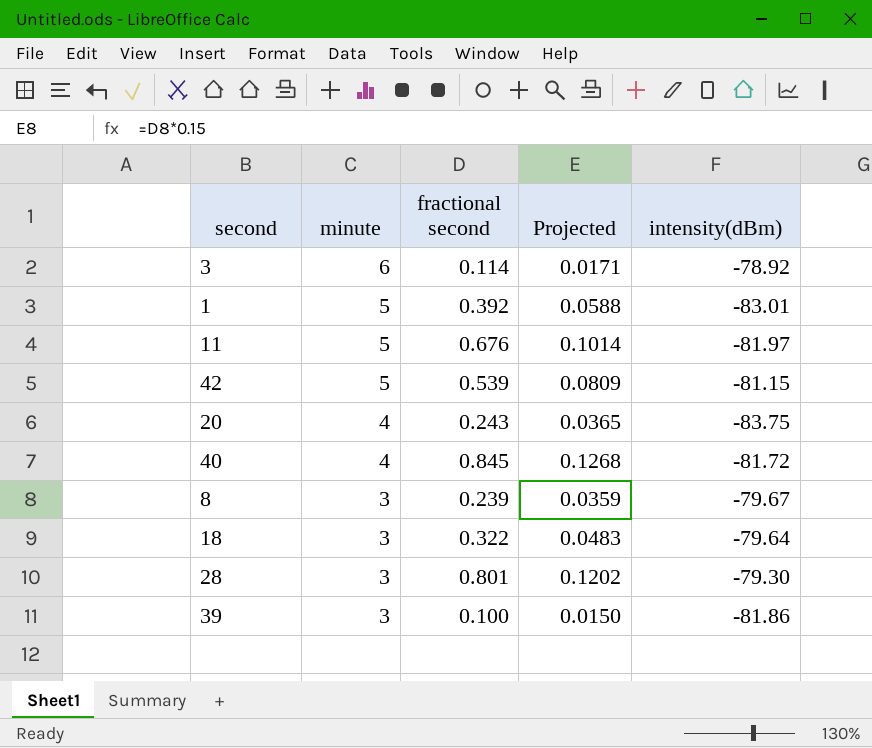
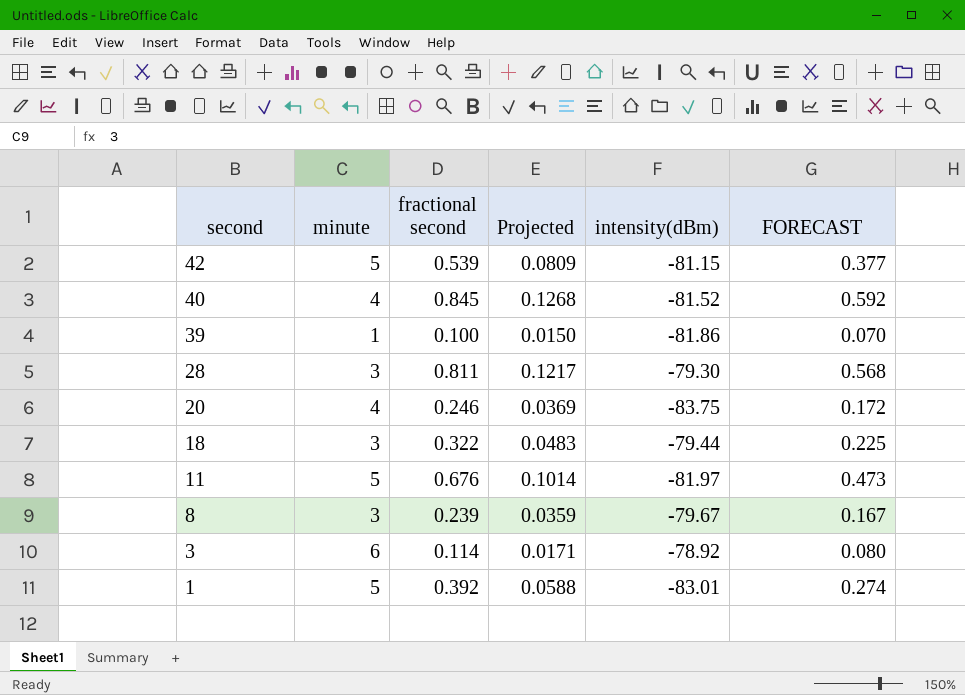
row order: minute descending -> second descending
column FORECAST | formula: none -> [fractional second] * 0.7
40 | intensity(dBm): -81.72 -> -81.52
39 | minute: 3 -> 1
28 | fractional second: 0.801 -> 0.811
28 | Projected: 0.1202 -> 0.1217
20 | fractional second: 0.243 -> 0.246
20 | Projected: 0.0365 -> 0.0369
18 | intensity(dBm): -79.64 -> -79.44

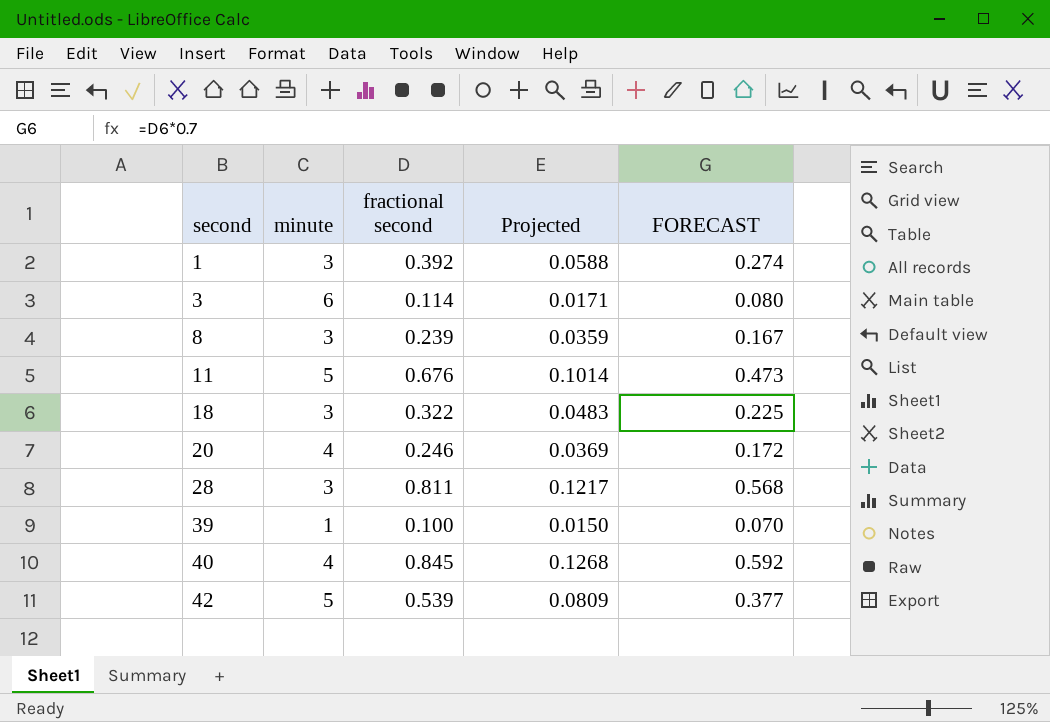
row order: second descending -> second ascending
column intensity(dBm) | position: 5 -> none
1 | minute: 5 -> 3

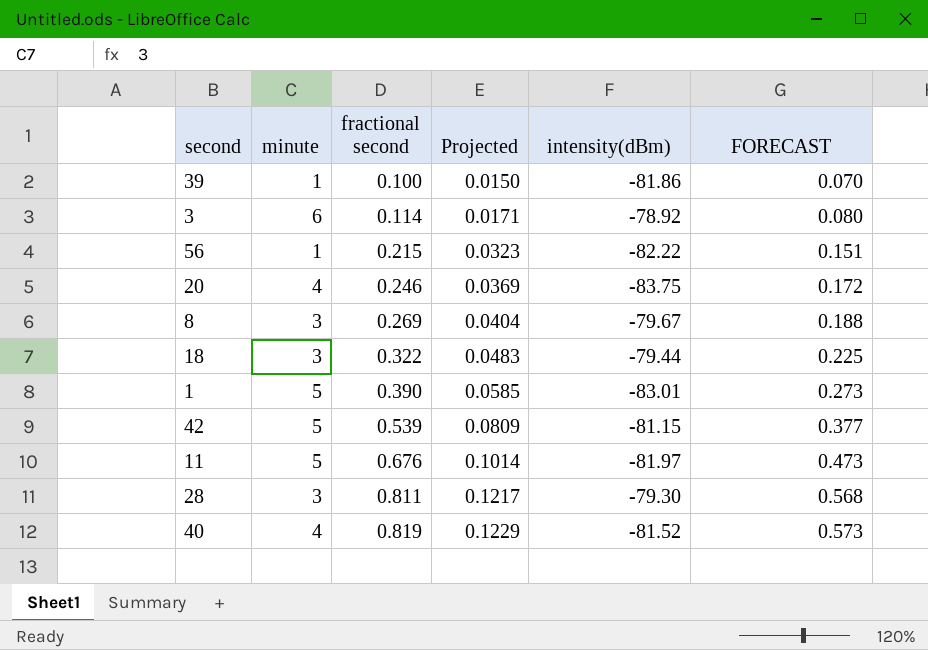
row order: second ascending -> fractional second ascending
column intensity(dBm) | position: none -> 5
row 56: none -> 1 | 0.215 | 0.0323 | -82.22 | 0.151
8 | fractional second: 0.239 -> 0.269
8 | Projected: 0.0359 -> 0.0404
8 | FORECAST: 0.167 -> 0.188
1 | minute: 3 -> 5
1 | fractional second: 0.392 -> 0.390
1 | Projected: 0.0588 -> 0.0585
1 | FORECAST: 0.274 -> 0.273
40 | fractional second: 0.845 -> 0.819
40 | Projected: 0.1268 -> 0.1229
40 | FORECAST: 0.592 -> 0.573

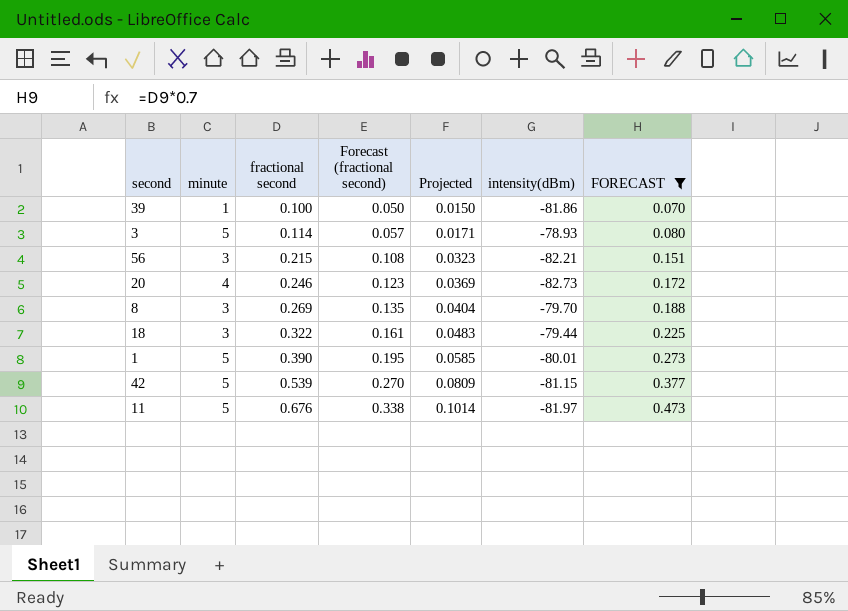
filter: none -> FORECAST <= 0.473
column Forecast (fractional second) | formula: none -> [fractional second] * 0.5
3 | minute: 6 -> 5
3 | intensity(dBm): -78.92 -> -78.93
56 | minute: 1 -> 3
56 | intensity(dBm): -82.22 -> -82.21
20 | intensity(dBm): -83.75 -> -82.73
8 | intensity(dBm): -79.67 -> -79.70
1 | intensity(dBm): -83.01 -> -80.01

